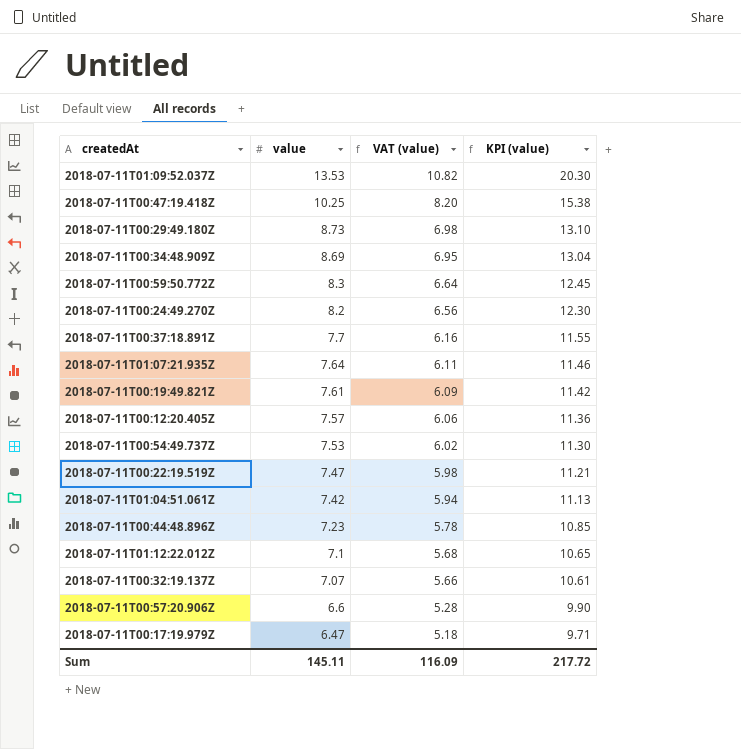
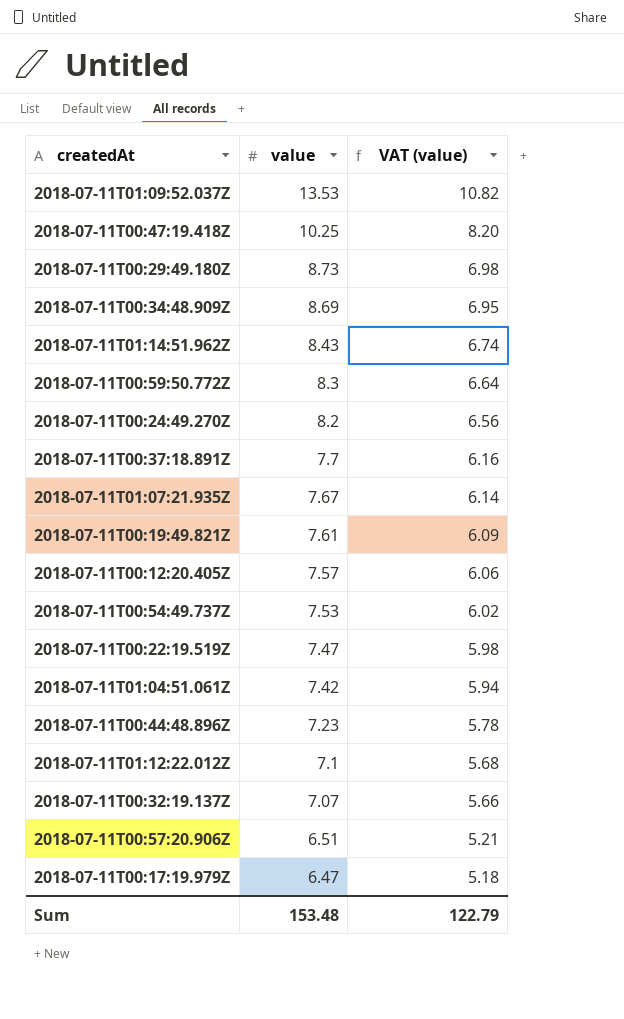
column KPI (value) | formula: [value] * 1.5 -> none
row 2018-07-11T01:14:51.962Z: none -> 8.43 | 6.74
2018-07-11T01:07:21.935Z | value: 7.64 -> 7.67
2018-07-11T01:07:21.935Z | VAT (value): 6.11 -> 6.14
2018-07-11T00:57:20.906Z | value: 6.6 -> 6.51
2018-07-11T00:57:20.906Z | VAT (value): 5.28 -> 5.21
Sum | value: 145.11 -> 153.48
Sum | VAT (value): 116.09 -> 122.79

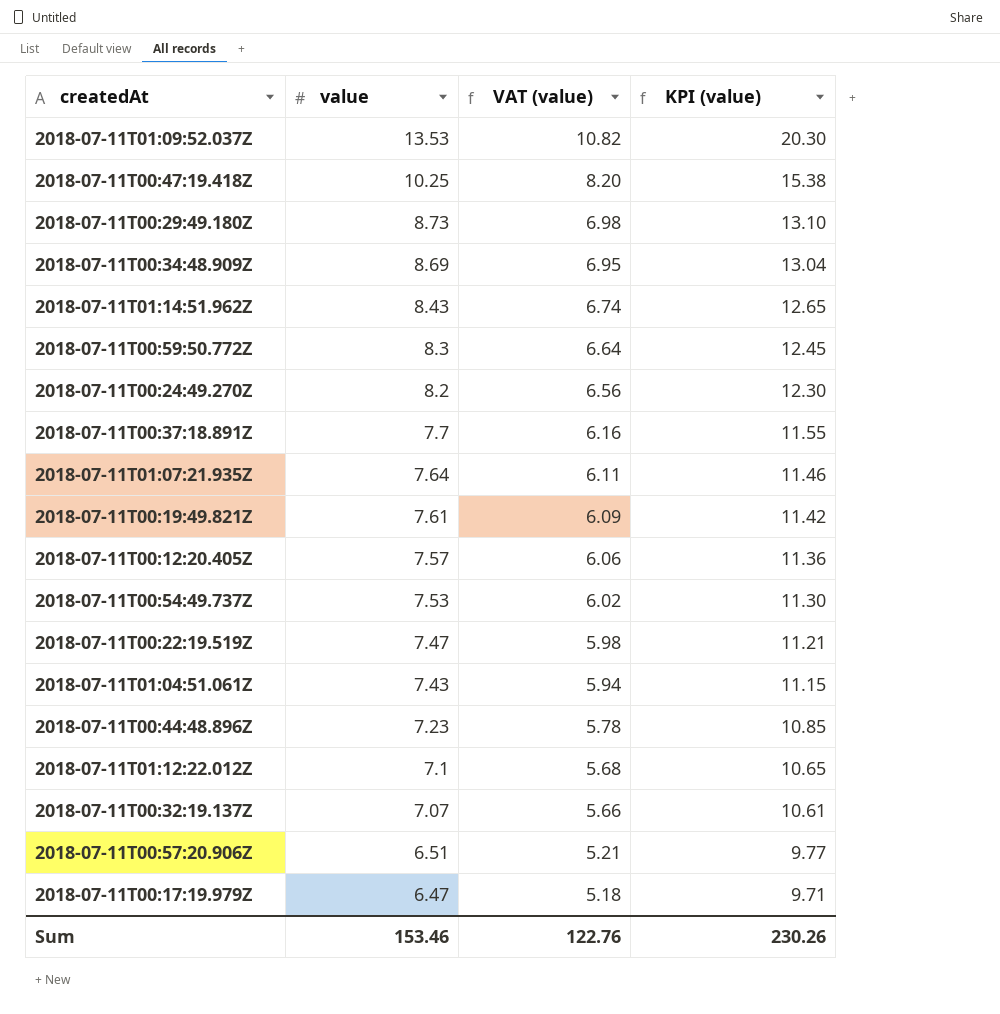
column KPI (value) | formula: none -> [value] * 1.5
2018-07-11T01:07:21.935Z | value: 7.67 -> 7.64
2018-07-11T01:07:21.935Z | VAT (value): 6.14 -> 6.11
2018-07-11T01:04:51.061Z | value: 7.42 -> 7.43
Sum | value: 153.48 -> 153.46
Sum | VAT (value): 122.79 -> 122.76

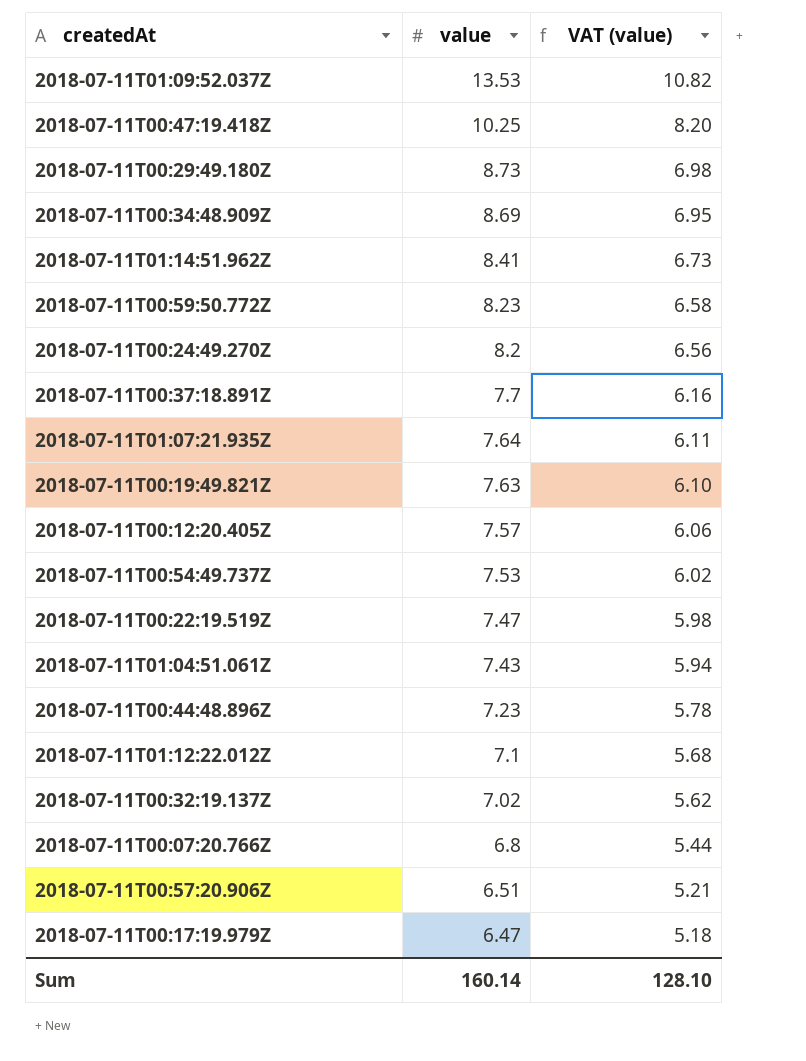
column KPI (value) | formula: [value] * 1.5 -> none
2018-07-11T01:14:51.962Z | value: 8.43 -> 8.41
2018-07-11T01:14:51.962Z | VAT (value): 6.74 -> 6.73
2018-07-11T00:59:50.772Z | value: 8.3 -> 8.23
2018-07-11T00:59:50.772Z | VAT (value): 6.64 -> 6.58
2018-07-11T00:19:49.821Z | value: 7.61 -> 7.63
2018-07-11T00:19:49.821Z | VAT (value): 6.09 -> 6.10
2018-07-11T00:32:19.137Z | value: 7.07 -> 7.02
2018-07-11T00:32:19.137Z | VAT (value): 5.66 -> 5.62
row 2018-07-11T00:07:20.766Z: none -> 6.8 | 5.44
Sum | value: 153.46 -> 160.14
Sum | VAT (value): 122.76 -> 128.10

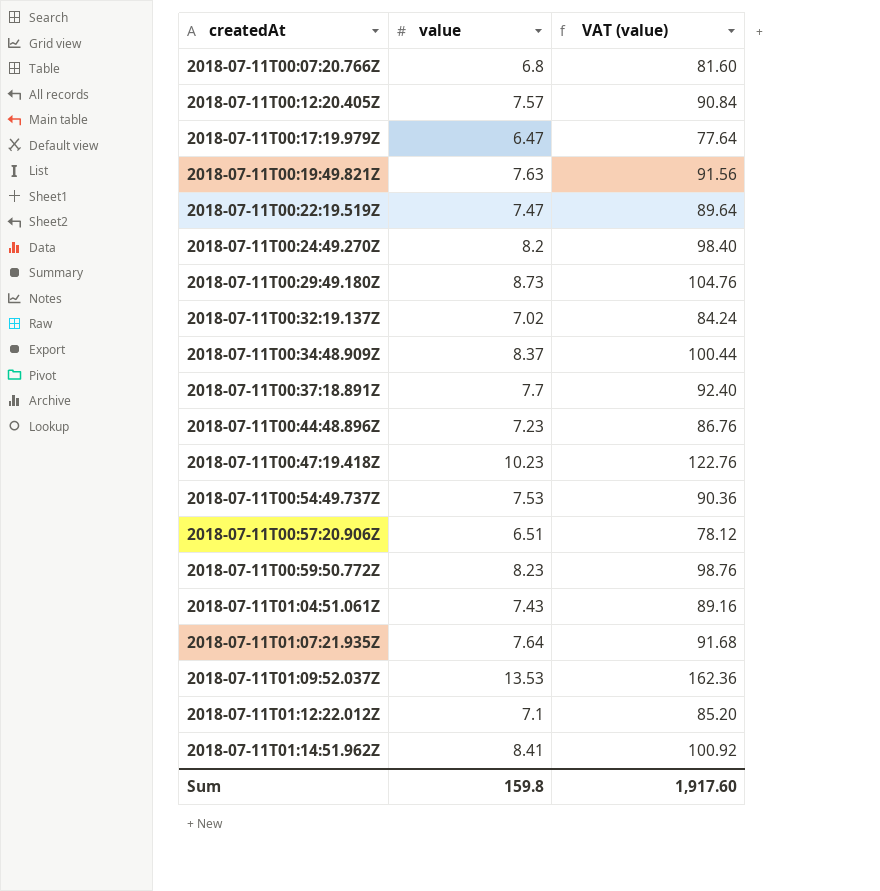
row order: value descending -> createdAt ascending
column VAT (value) | formula: [value] * 0.8 -> [value] * 12
2018-07-11T00:34:48.909Z | value: 8.69 -> 8.37
2018-07-11T00:47:19.418Z | value: 10.25 -> 10.23
Sum | value: 160.14 -> 159.8
Sum | VAT (value): 128.10 -> 1,917.60

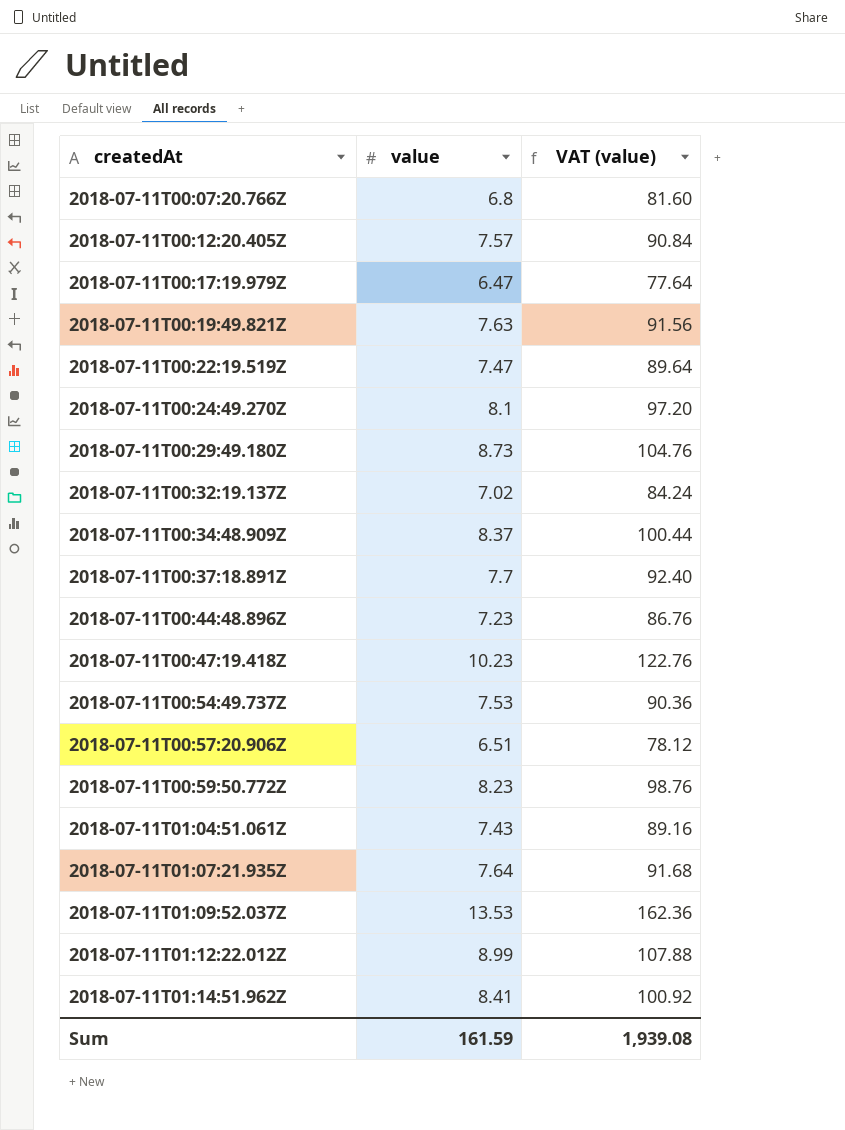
2018-07-11T00:24:49.270Z | value: 8.2 -> 8.1
2018-07-11T00:24:49.270Z | VAT (value): 98.40 -> 97.20
2018-07-11T01:12:22.012Z | value: 7.1 -> 8.99
2018-07-11T01:12:22.012Z | VAT (value): 85.20 -> 107.88
Sum | value: 159.8 -> 161.59
Sum | VAT (value): 1,917.60 -> 1,939.08

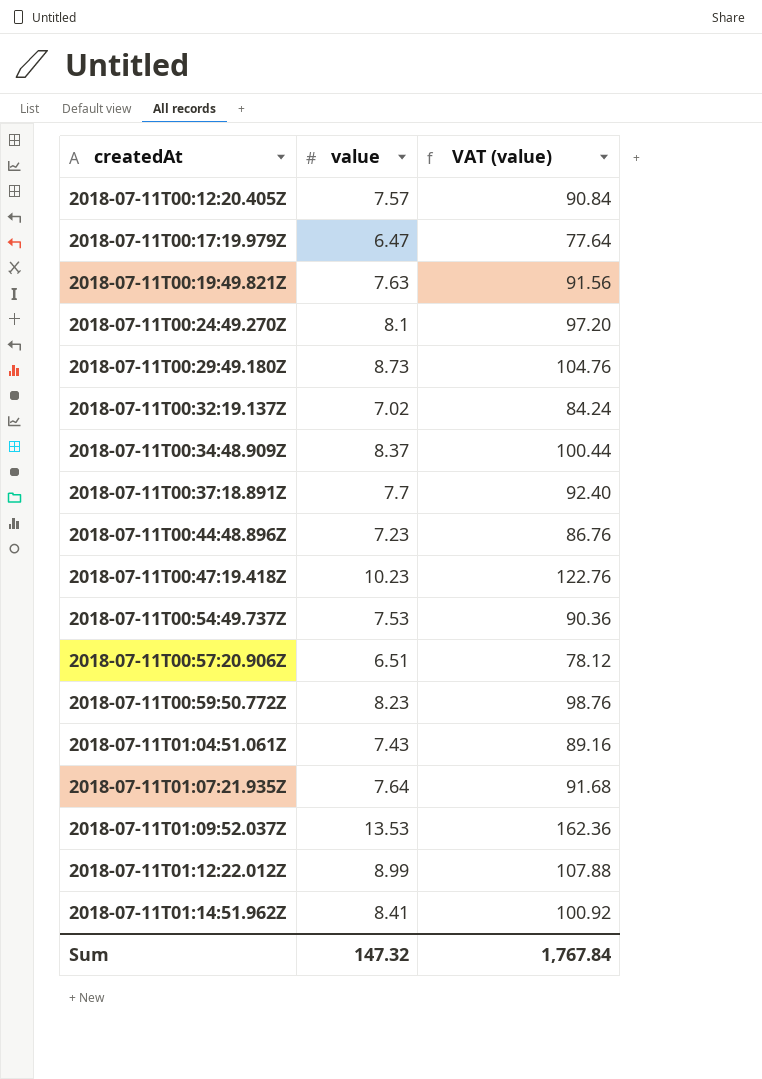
row 2018-07-11T00:07:20.766Z: 6.8 | 81.60 -> none
row 2018-07-11T00:22:19.519Z: 7.47 | 89.64 -> none
Sum | value: 161.59 -> 147.32
Sum | VAT (value): 1,939.08 -> 1,767.84

